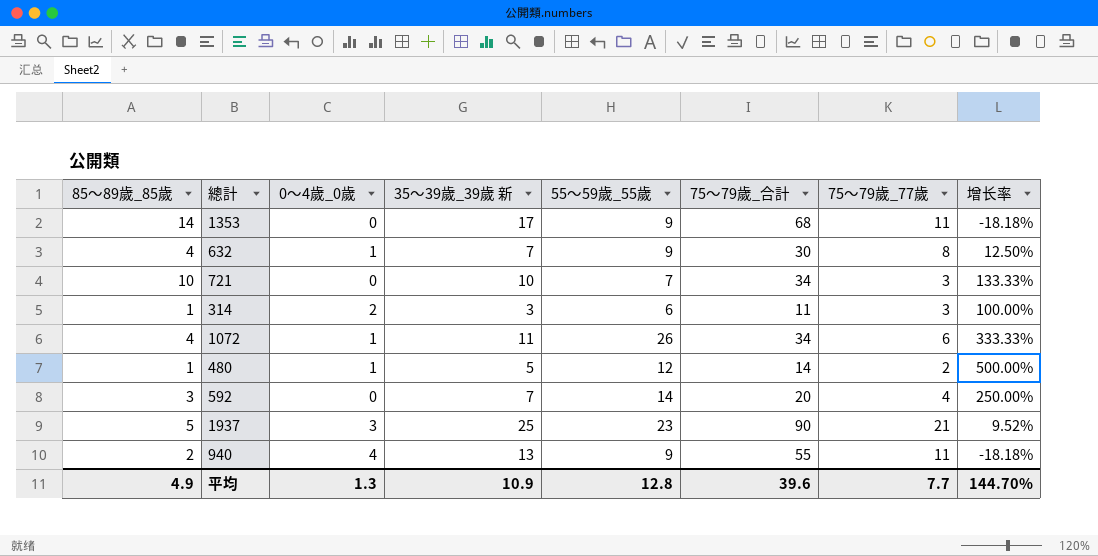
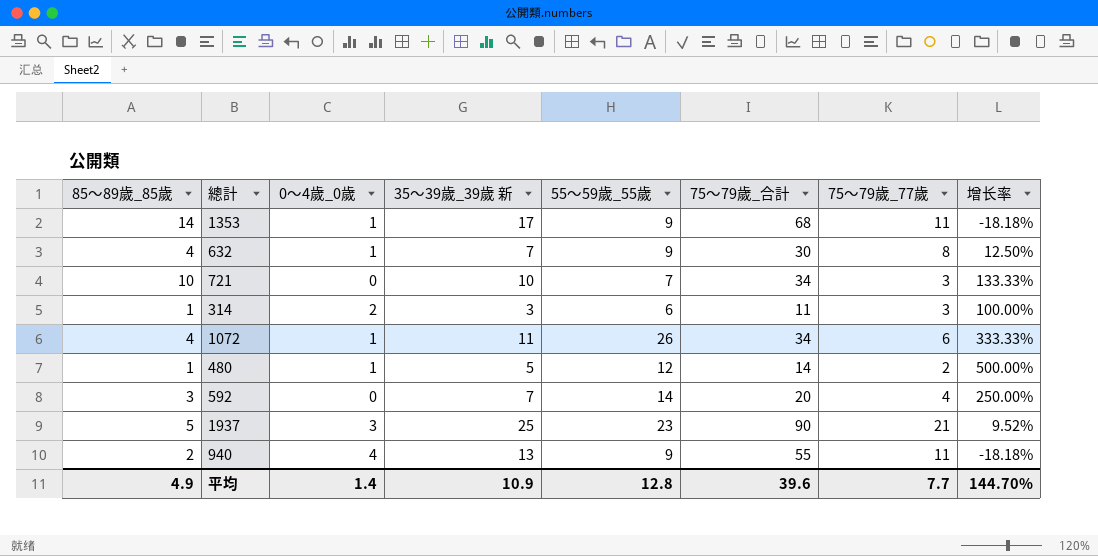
1353 | 0～4歲_0歲: 0 -> 1
平均 | 0～4歲_0歲: 1.3 -> 1.4

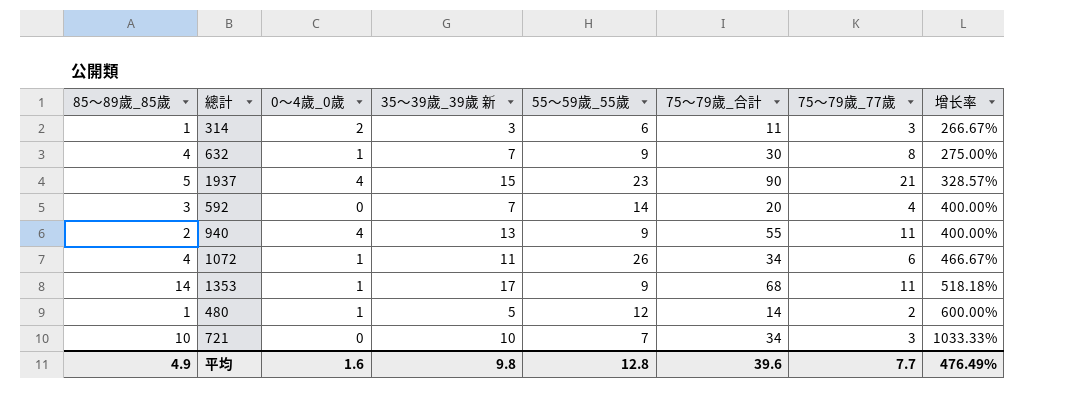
row order: none -> 增长率 ascending
column 增长率 | formula: ([55～59歲_55歲] - [75～79歲_77歲]) / [75～79歲_77歲] -> ([75～79歲_合計] - [75～79歲_77歲]) / [75～79歲_77歲]
1937 | 0～4歲_0歲: 3 -> 4
1937 | 35～39歲_39歲 新: 25 -> 15
平均 | 0～4歲_0歲: 1.4 -> 1.6
平均 | 35～39歲_39歲 新: 10.9 -> 9.8
平均 | 增长率: 144.70% -> 476.49%

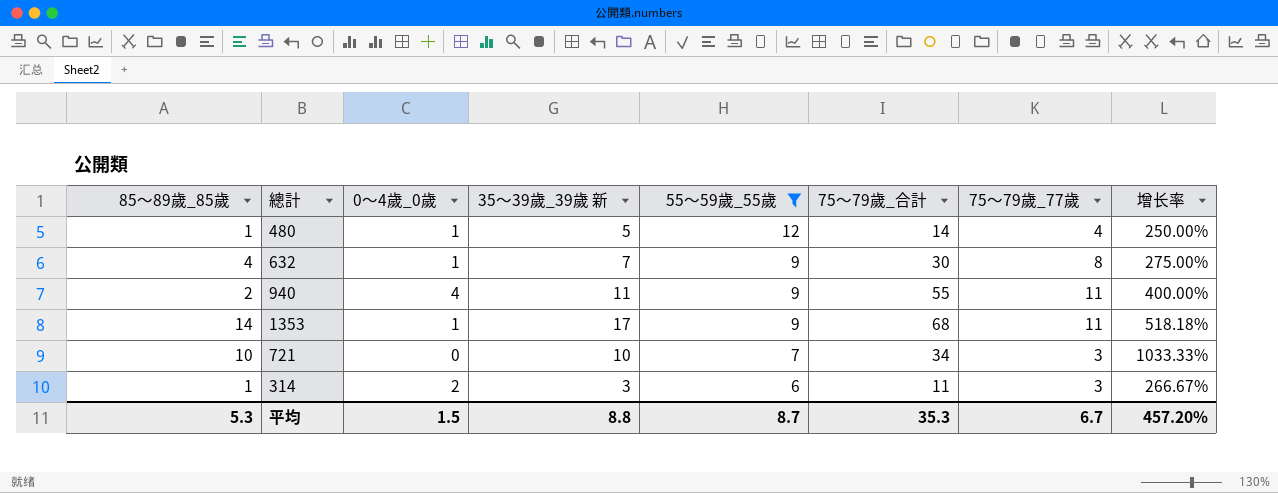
filter: none -> 55～59歲_55歲 <= 12
row order: 增长率 ascending -> 55～59歲_55歲 descending
480 | 75～79歲_77歲: 2 -> 4
480 | 增长率: 600.00% -> 250.00%
940 | 35～39歲_39歲 新: 13 -> 11
平均 | 85～89歲_85歲: 4.9 -> 5.3
平均 | 0～4歲_0歲: 1.6 -> 1.5
平均 | 35～39歲_39歲 新: 9.8 -> 8.8
平均 | 55～59歲_55歲: 12.8 -> 8.7
平均 | 75～79歲_合計: 39.6 -> 35.3
平均 | 75～79歲_77歲: 7.7 -> 6.7
平均 | 增长率: 476.49% -> 457.20%

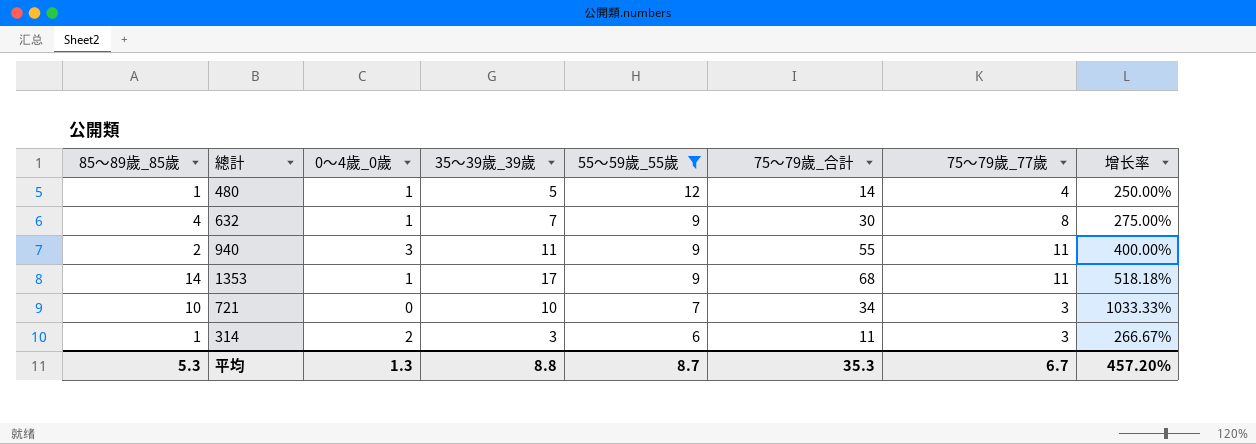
column name: 35～39歲_39歲 新 -> 35～39歲_39歲
940 | 0～4歲_0歲: 4 -> 3
平均 | 0～4歲_0歲: 1.5 -> 1.3

